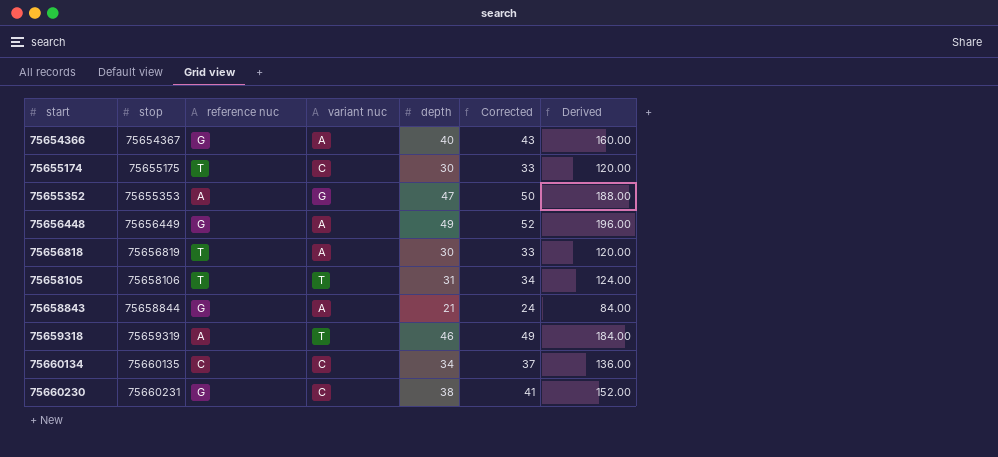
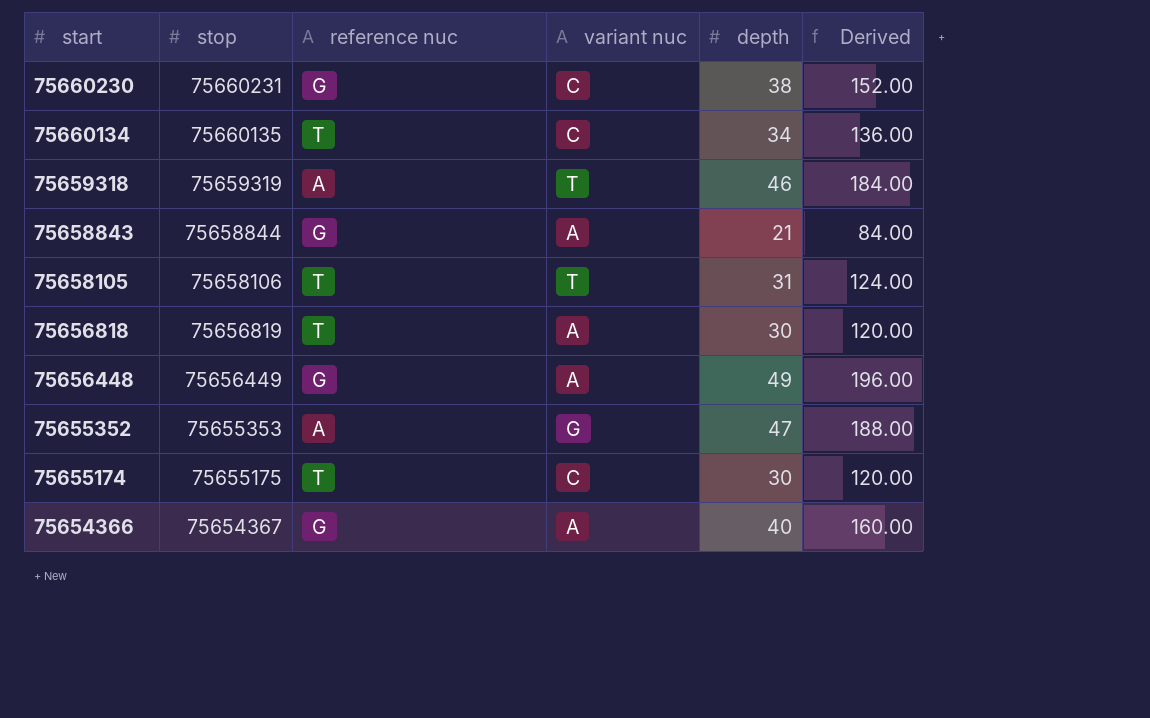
row order: start ascending -> start descending
column Corrected | formula: [depth] + 3 -> none
75660134 | reference nuc: C -> T

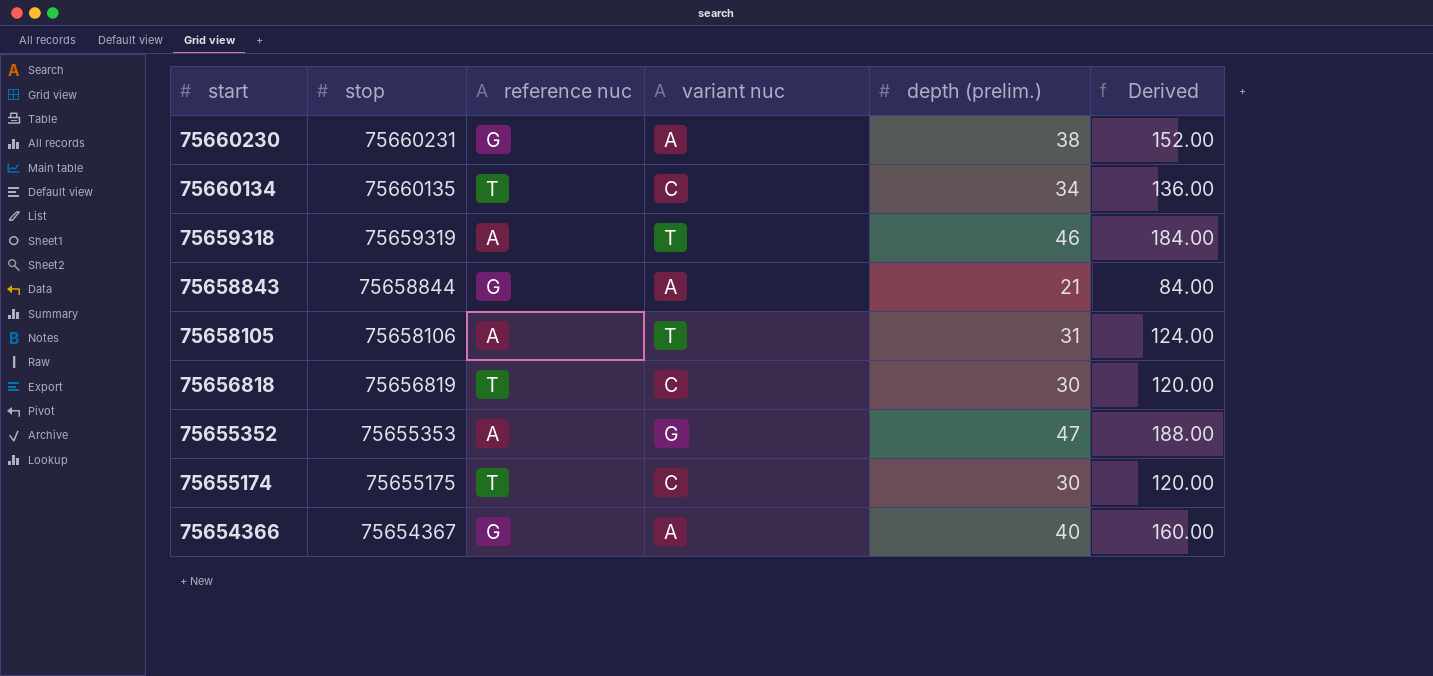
column name: depth -> depth (prelim.)
row 75656448: 75656449 | G | A | 49 | 196.00 -> none
75660230 | variant nuc: C -> A
75658105 | reference nuc: T -> A
75656818 | variant nuc: A -> C

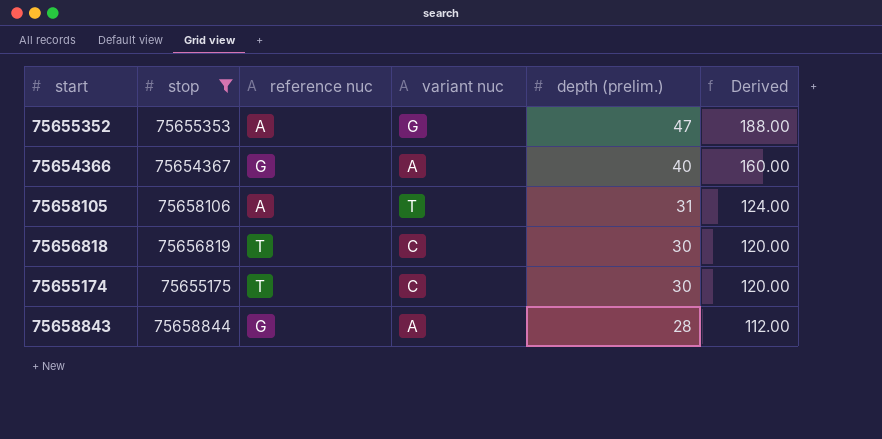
filter: none -> stop <= 75658844
row order: start descending -> depth (prelim.) descending
75658843 | depth (prelim.): 21 -> 28
75658843 | Derived: 84.00 -> 112.00

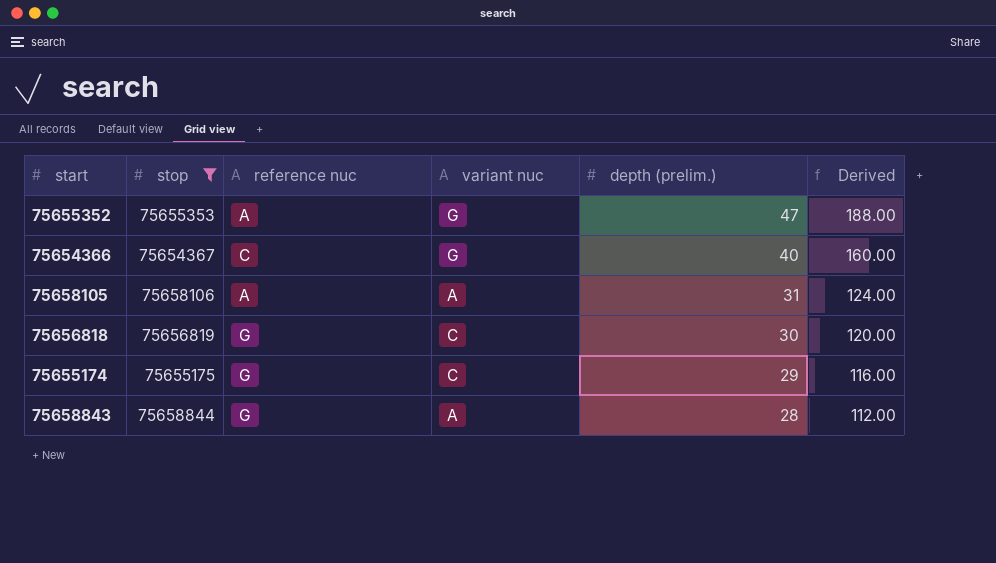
75654366 | reference nuc: G -> C
75654366 | variant nuc: A -> G
75658105 | variant nuc: T -> A
75656818 | reference nuc: T -> G
75655174 | reference nuc: T -> G
75655174 | depth (prelim.): 30 -> 29
75655174 | Derived: 120.00 -> 116.00

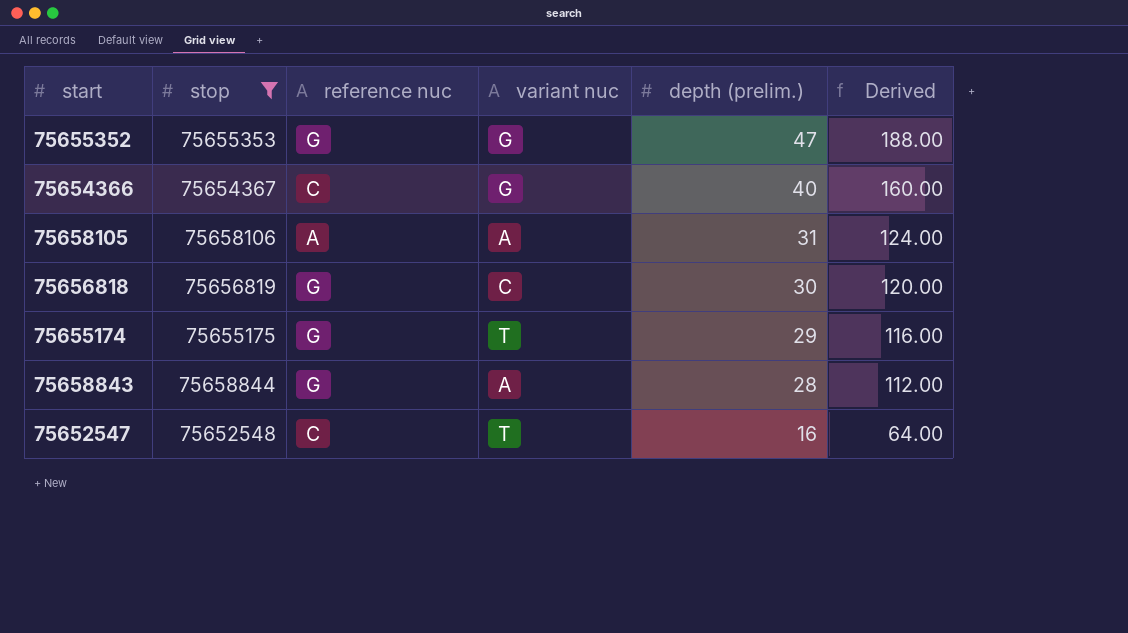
75655352 | reference nuc: A -> G
75655174 | variant nuc: C -> T
row 75652547: none -> 75652548 | C | T | 16 | 64.00

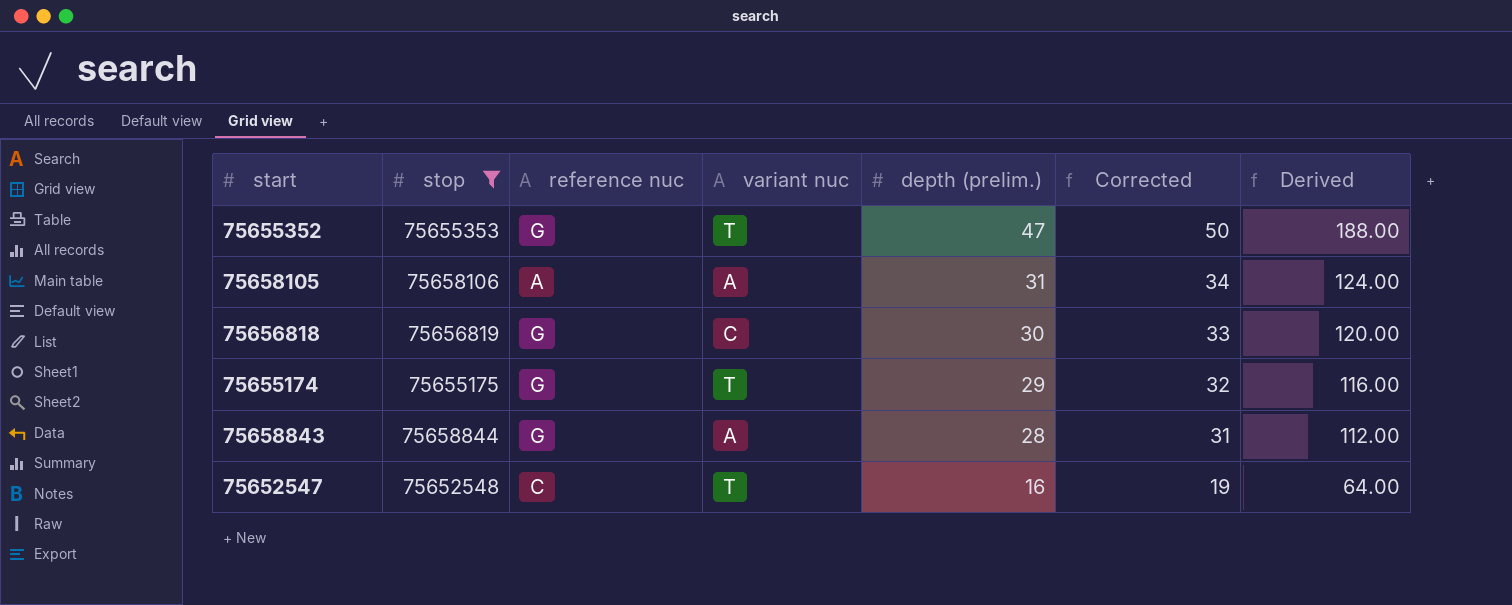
column Corrected | formula: none -> [depth (prelim.)] + 3
row 75654366: 75654367 | C | G | 40 | 160.00 -> none
75655352 | variant nuc: G -> T

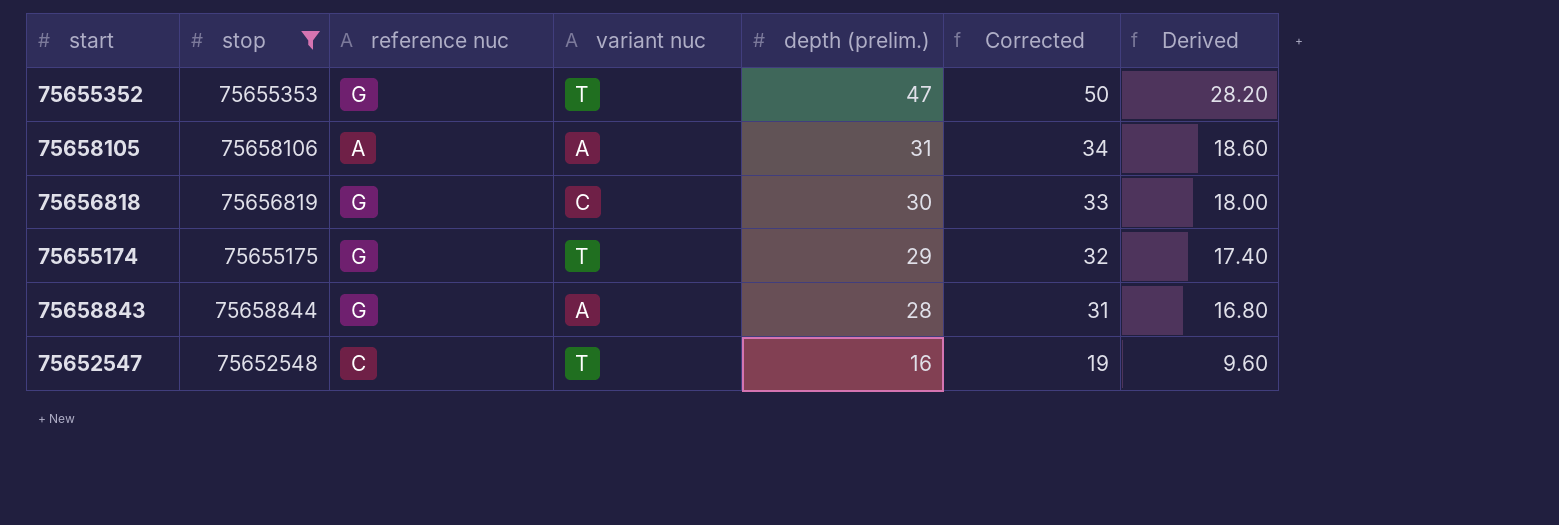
column Derived | formula: [depth (prelim.)] * 4 -> [depth (prelim.)] * 0.6

